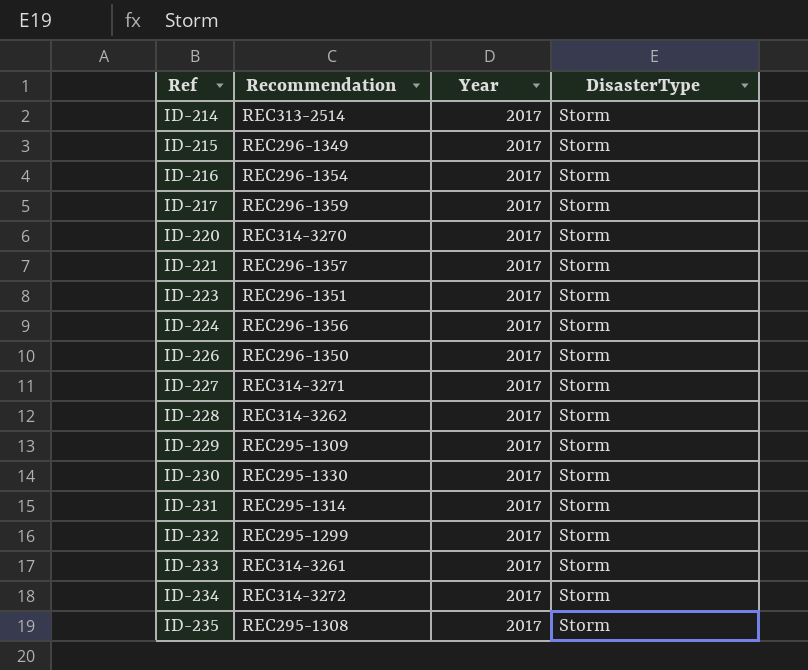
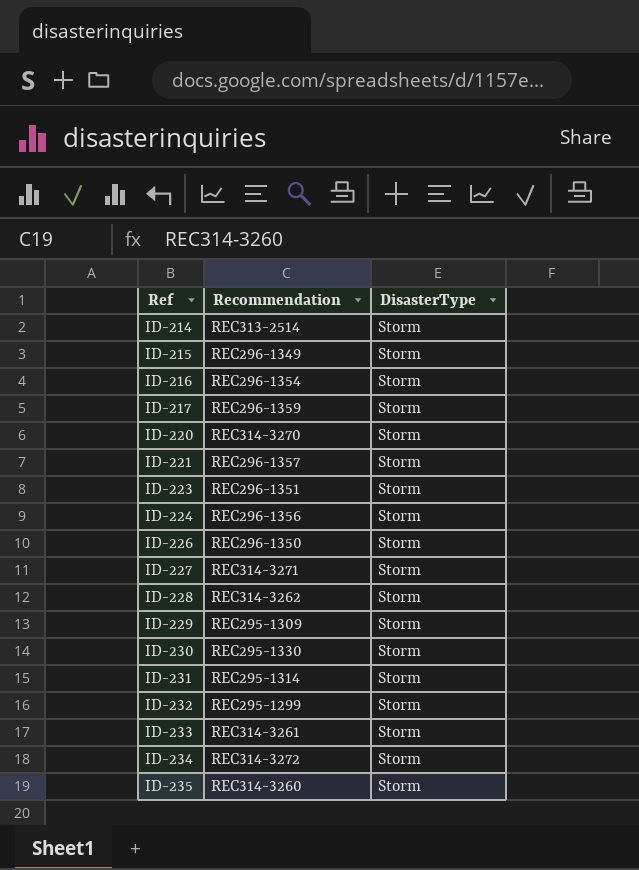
column Year | position: 3 -> none
ID-235 | Recommendation: REC295-1308 -> REC314-3260

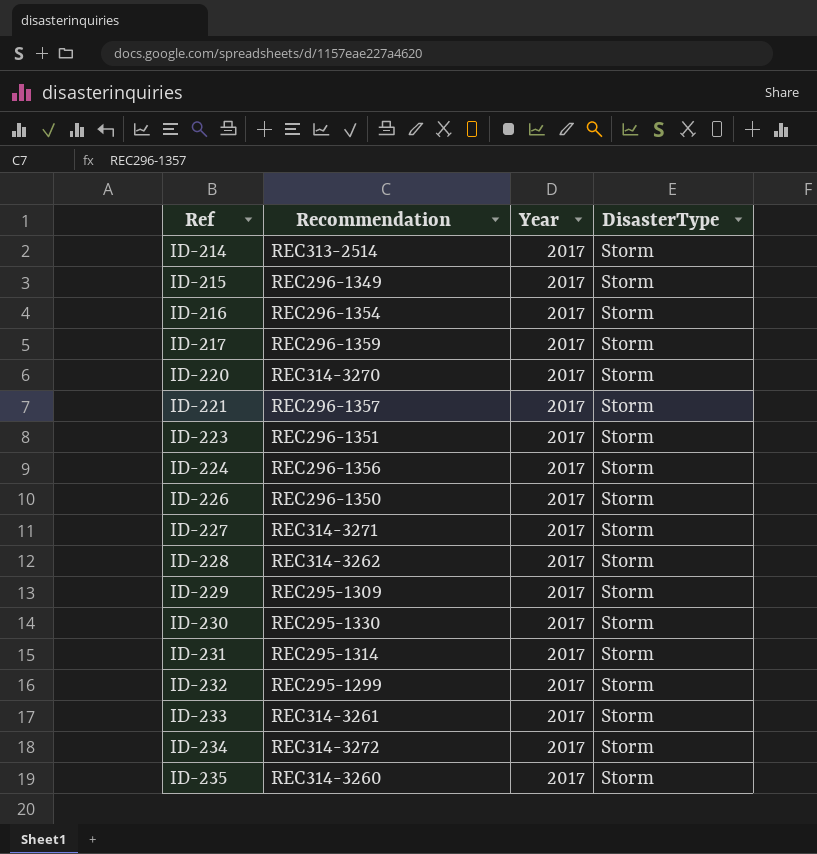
column Year | position: none -> 3

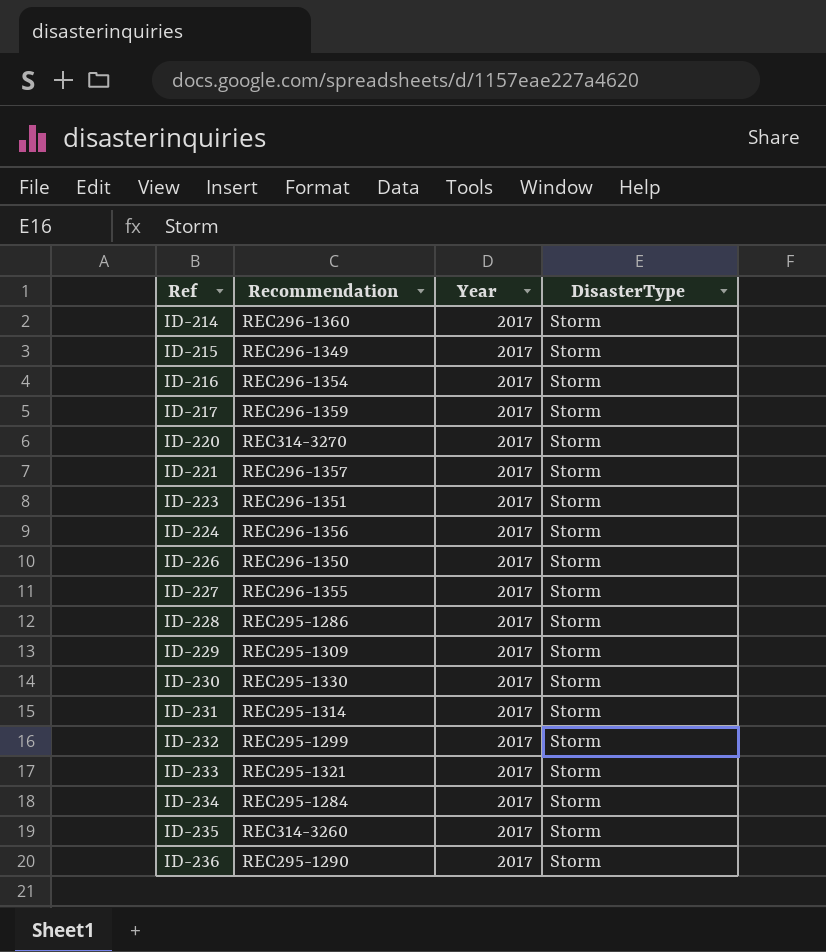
ID-214 | Recommendation: REC313-2514 -> REC296-1360
ID-227 | Recommendation: REC314-3271 -> REC296-1355
ID-228 | Recommendation: REC314-3262 -> REC295-1286
ID-233 | Recommendation: REC314-3261 -> REC295-1321
ID-234 | Recommendation: REC314-3272 -> REC295-1284
row ID-236: none -> REC295-1290 | 2017 | Storm

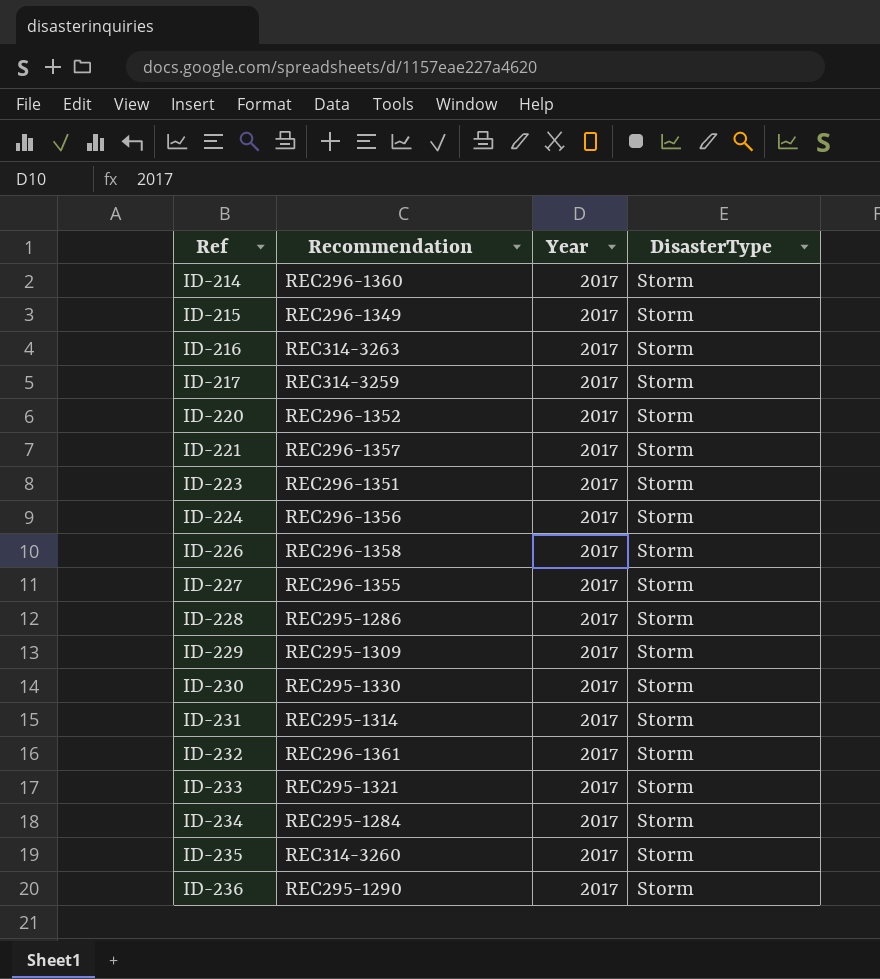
ID-216 | Recommendation: REC296-1354 -> REC314-3263
ID-217 | Recommendation: REC296-1359 -> REC314-3259
ID-220 | Recommendation: REC314-3270 -> REC296-1352
ID-226 | Recommendation: REC296-1350 -> REC296-1358
ID-232 | Recommendation: REC295-1299 -> REC296-1361

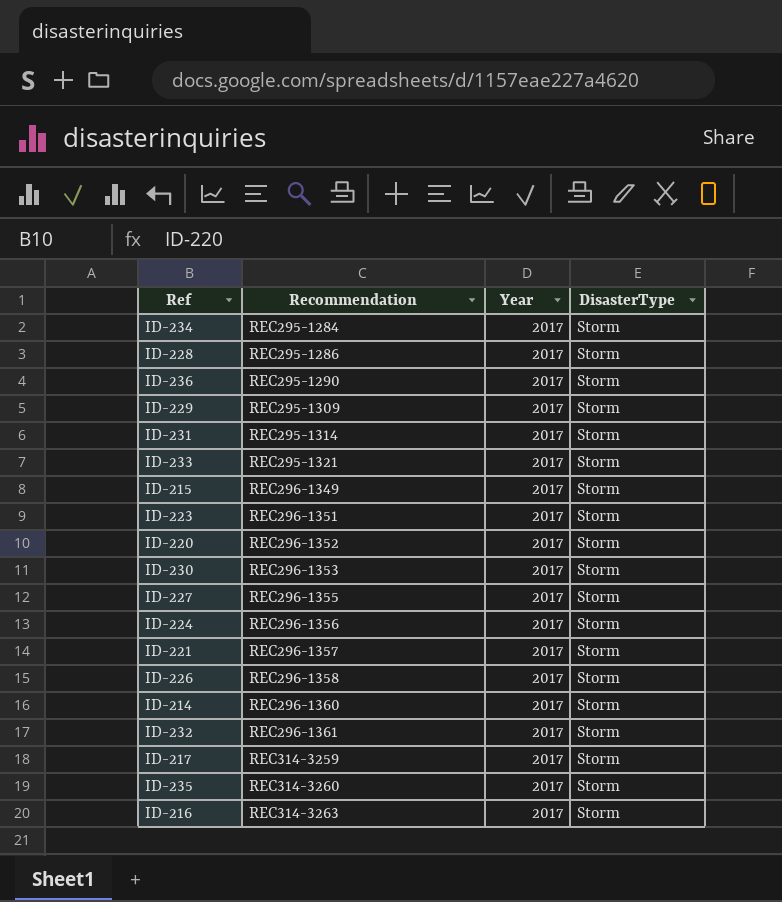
row order: Ref ascending -> Recommendation ascending
ID-230 | Recommendation: REC295-1330 -> REC296-1353

